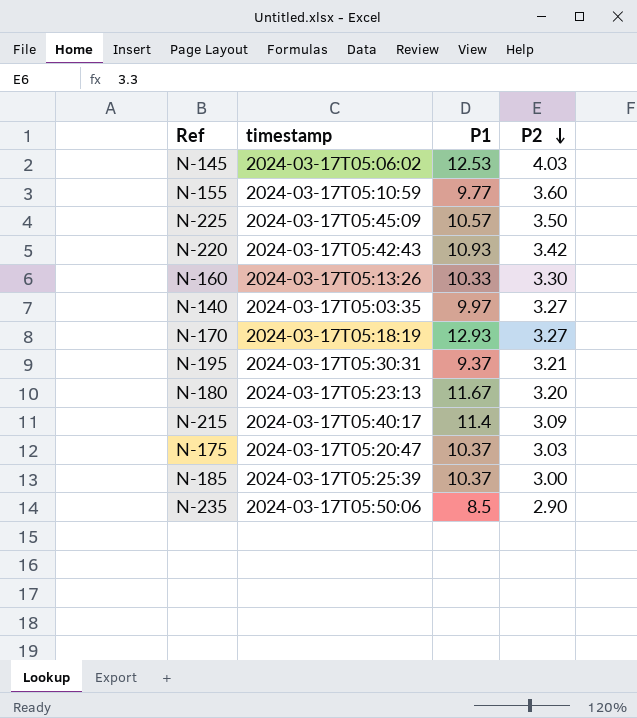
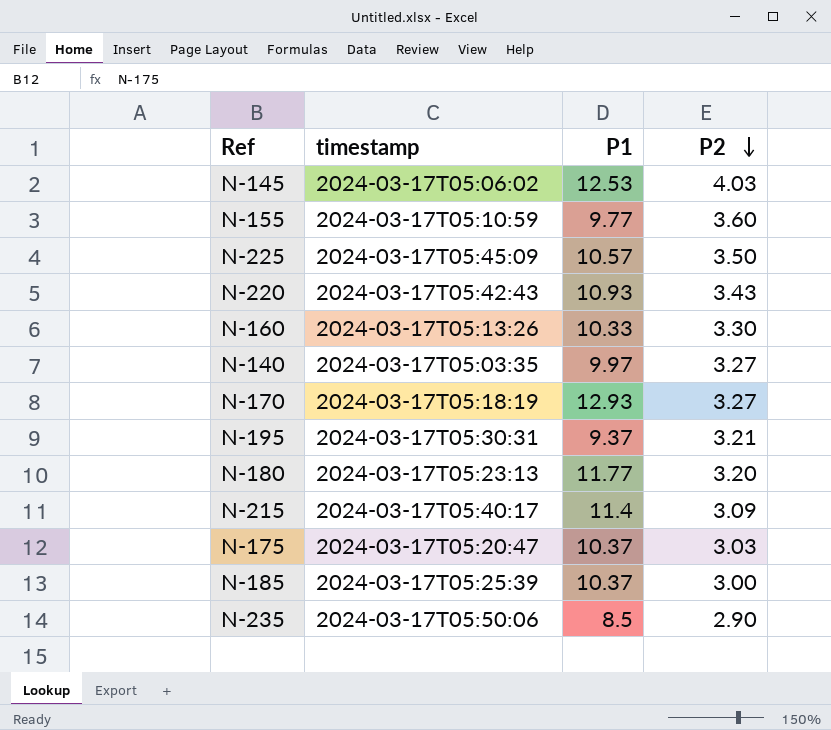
N-220 | P2: 3.42 -> 3.43
N-180 | P1: 11.67 -> 11.77

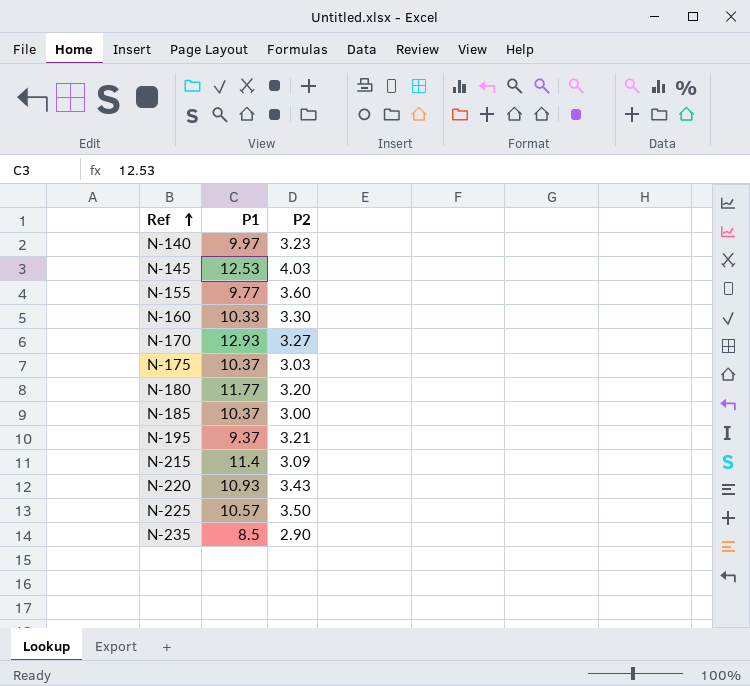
row order: P2 descending -> Ref ascending
column timestamp | position: 2 -> none
N-140 | P2: 3.27 -> 3.23

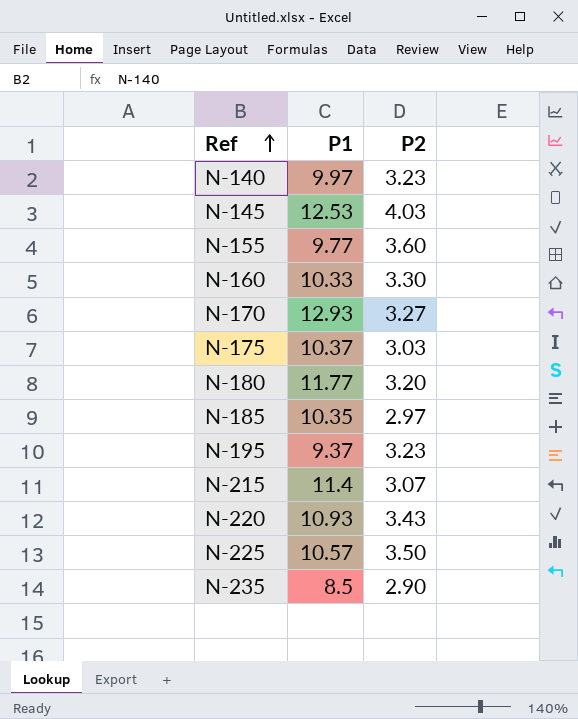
N-185 | P1: 10.37 -> 10.35
N-185 | P2: 3.00 -> 2.97
N-195 | P2: 3.21 -> 3.23
N-215 | P2: 3.09 -> 3.07

